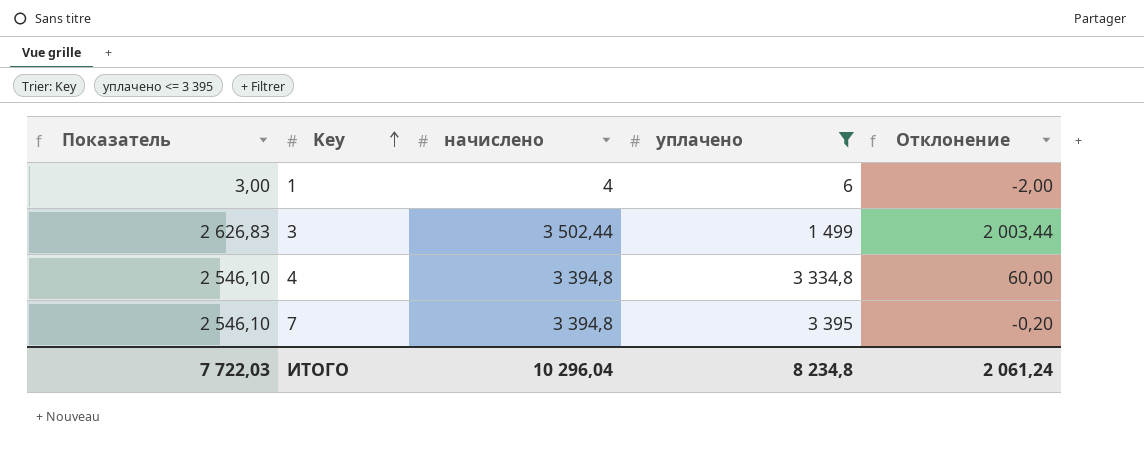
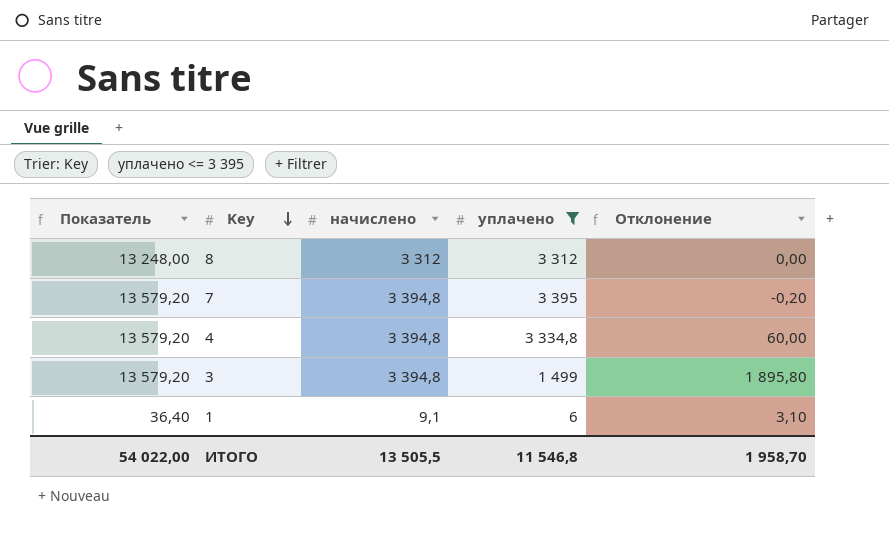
row order: Key ascending -> Key descending
column Показатель | formula: [начислено] * 0,75 -> [начислено] * 4
row 8: none -> 13 248,00 | 3 312 | 3 312 | 0,00
3 | начислено: 3 502,44 -> 3 394,8
3 | Отклонение: 2 003,44 -> 1 895,80
1 | начислено: 4 -> 9,1
1 | Отклонение: -2,00 -> 3,10
ИТОГО | Показатель: 7 722,03 -> 54 022,00
ИТОГО | начислено: 10 296,04 -> 13 505,5
ИТОГО | уплачено: 8 234,8 -> 11 546,8
ИТОГО | Отклонение: 2 061,24 -> 1 958,70

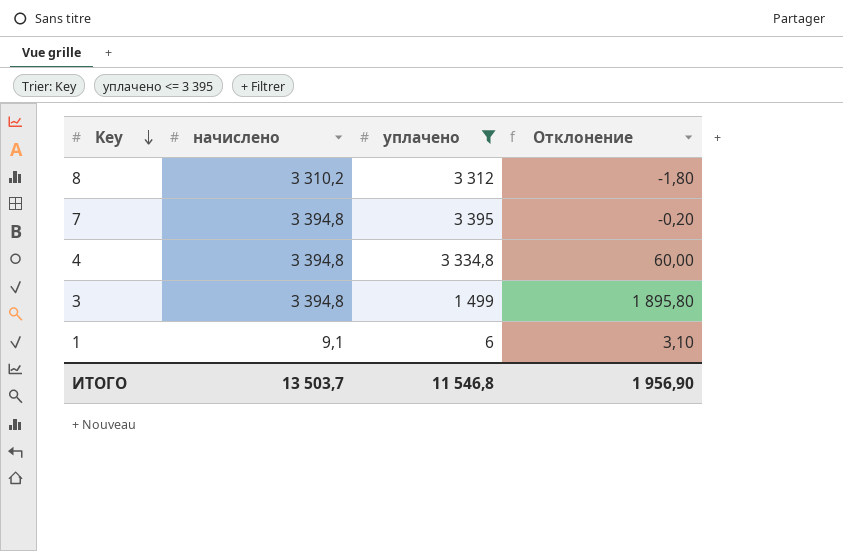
column Показатель | formula: [начислено] * 4 -> none
8 | начислено: 3 312 -> 3 310,2
8 | Отклонение: 0,00 -> -1,80
ИТОГО | начислено: 13 505,5 -> 13 503,7
ИТОГО | Отклонение: 1 958,70 -> 1 956,90

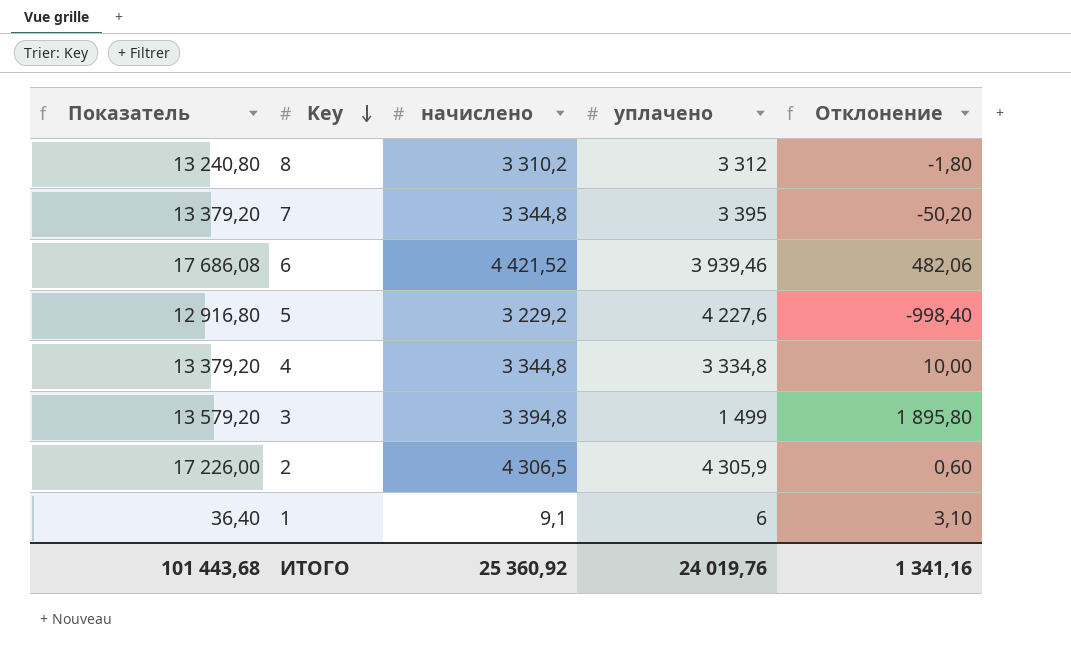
filter: уплачено <= 3 395 -> none
column Показатель | formula: none -> [начислено] * 4
7 | начислено: 3 394,8 -> 3 344,8
7 | Отклонение: -0,20 -> -50,20
4 | начислено: 3 394,8 -> 3 344,8
4 | Отклонение: 60,00 -> 10,00
ИТОГО | начислено: 13 503,7 -> 25 360,92
ИТОГО | уплачено: 11 546,8 -> 24 019,76
ИТОГО | Отклонение: 1 956,90 -> 1 341,16

